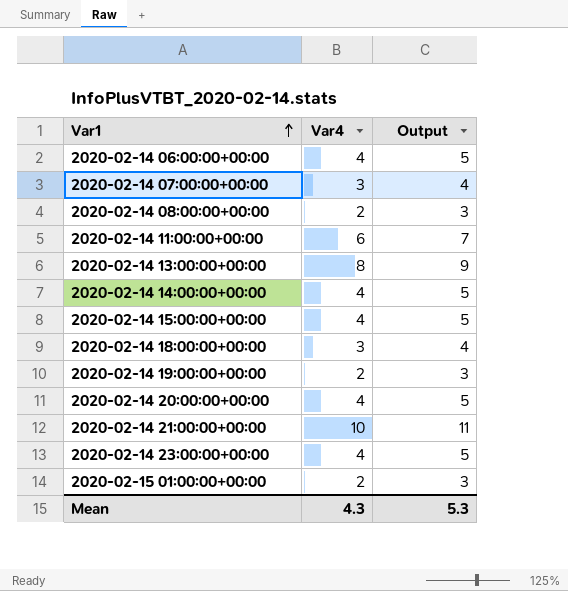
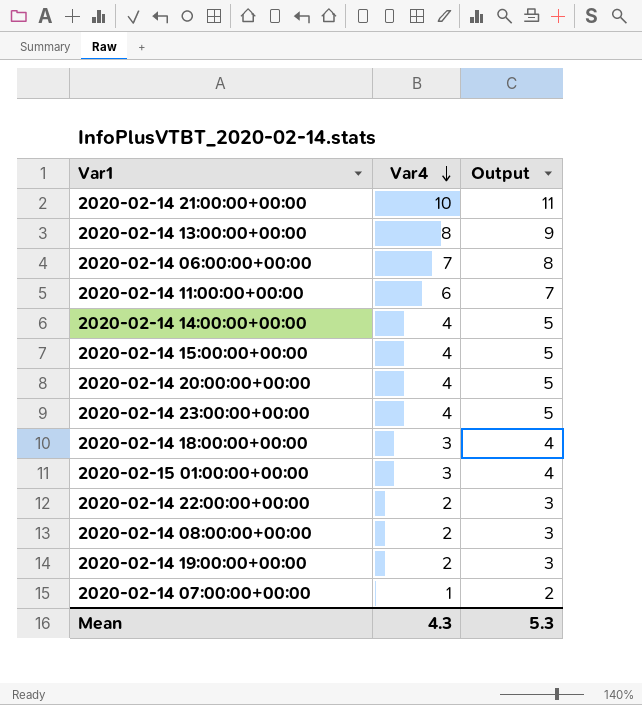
row order: Var1 ascending -> Var4 descending
2020-02-14 06:00:00+00:00 | Var4: 4 -> 7
2020-02-14 06:00:00+00:00 | Output: 5 -> 8
2020-02-15 01:00:00+00:00 | Var4: 2 -> 3
2020-02-15 01:00:00+00:00 | Output: 3 -> 4
row 2020-02-14 22:00:00+00:00: none -> 2 | 3
2020-02-14 07:00:00+00:00 | Var4: 3 -> 1
2020-02-14 07:00:00+00:00 | Output: 4 -> 2

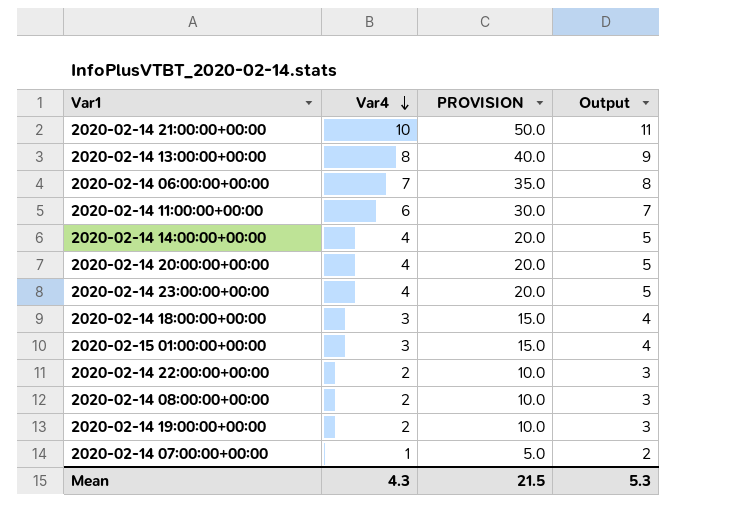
column PROVISION | formula: none -> [Var4] * 5
row 2020-02-14 15:00:00+00:00: 4 | 5 -> none

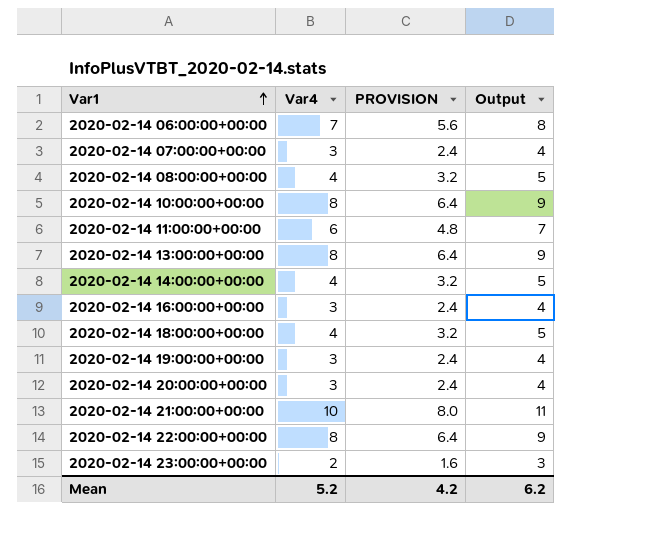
row order: Var4 descending -> Var1 ascending
column PROVISION | formula: [Var4] * 5 -> [Var4] * 0.8
row 2020-02-15 01:00:00+00:00: 3 | 15.0 | 4 -> none
2020-02-14 07:00:00+00:00 | Var4: 1 -> 3
2020-02-14 07:00:00+00:00 | Output: 2 -> 4
2020-02-14 08:00:00+00:00 | Var4: 2 -> 4
2020-02-14 08:00:00+00:00 | Output: 3 -> 5
row 2020-02-14 10:00:00+00:00: none -> 8 | 6.4 | 9
row 2020-02-14 16:00:00+00:00: none -> 3 | 2.4 | 4
2020-02-14 18:00:00+00:00 | Var4: 3 -> 4
2020-02-14 18:00:00+00:00 | Output: 4 -> 5
2020-02-14 19:00:00+00:00 | Var4: 2 -> 3
2020-02-14 19:00:00+00:00 | Output: 3 -> 4
2020-02-14 20:00:00+00:00 | Var4: 4 -> 3
2020-02-14 20:00:00+00:00 | Output: 5 -> 4
2020-02-14 22:00:00+00:00 | Var4: 2 -> 8
2020-02-14 22:00:00+00:00 | Output: 3 -> 9
2020-02-14 23:00:00+00:00 | Var4: 4 -> 2
2020-02-14 23:00:00+00:00 | Output: 5 -> 3
Mean | Var4: 4.3 -> 5.2
Mean | PROVISION: 21.5 -> 4.2
Mean | Output: 5.3 -> 6.2

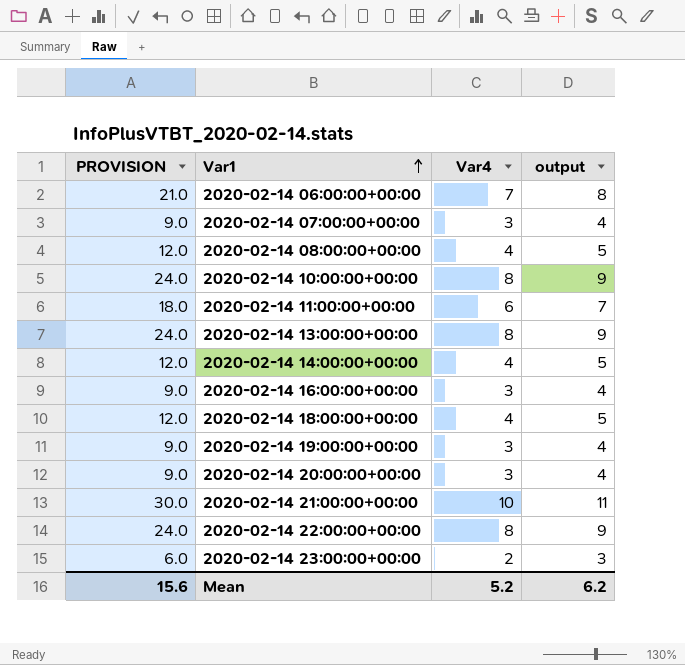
column PROVISION | formula: [Var4] * 0.8 -> [Var4] * 3
column PROVISION | position: 3 -> 1
column name: Output -> output
Mean | PROVISION: 4.2 -> 15.6

